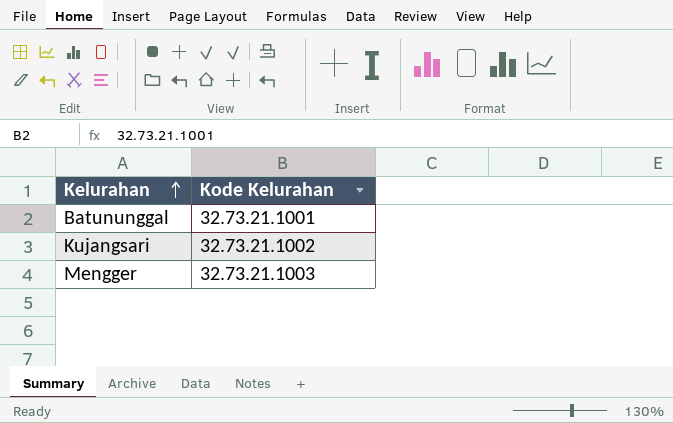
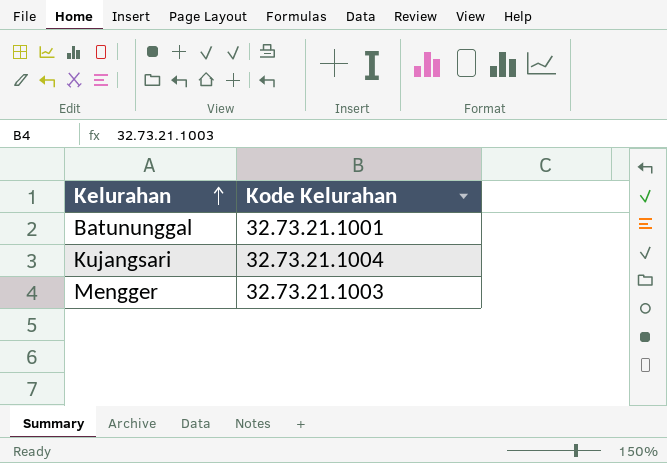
Kujangsari | Kode Kelurahan: 32.73.21.1002 -> 32.73.21.1004

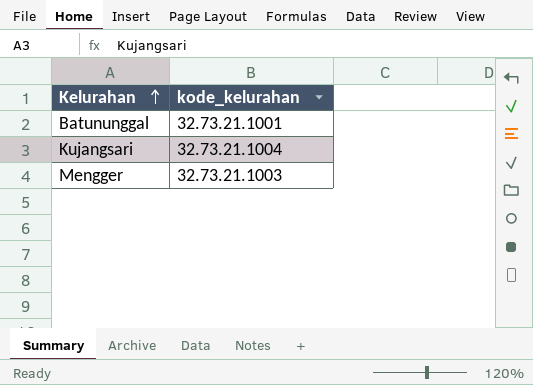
column name: Kode Kelurahan -> kode_kelurahan

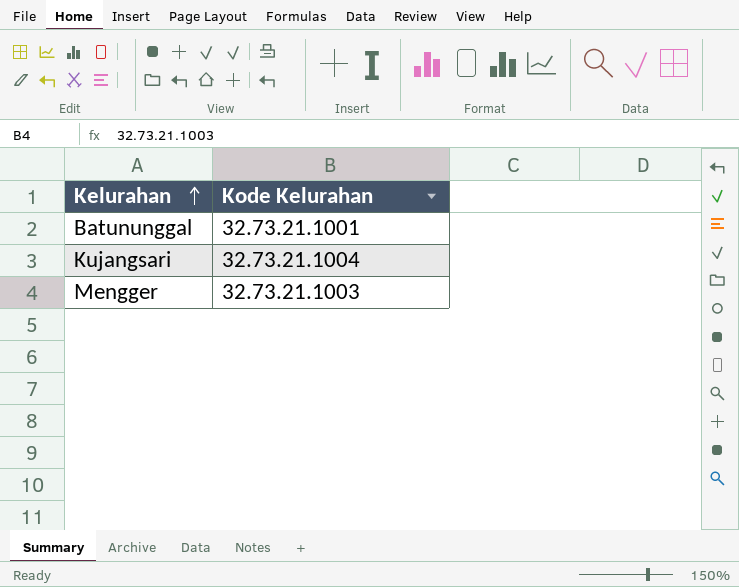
column name: kode_kelurahan -> Kode Kelurahan

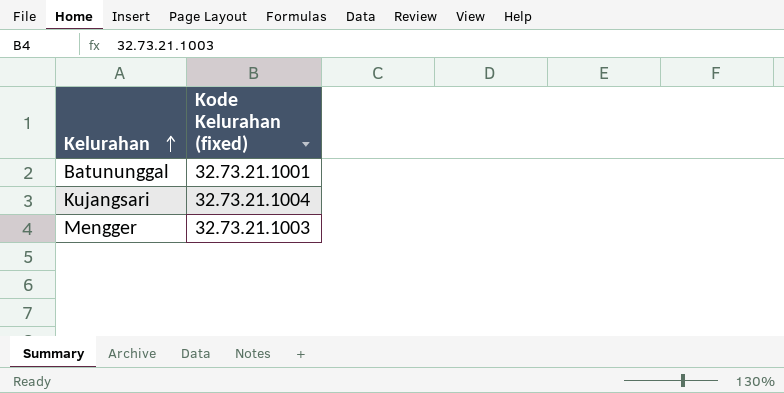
column name: Kode Kelurahan -> Kode Kelurahan (fixed)

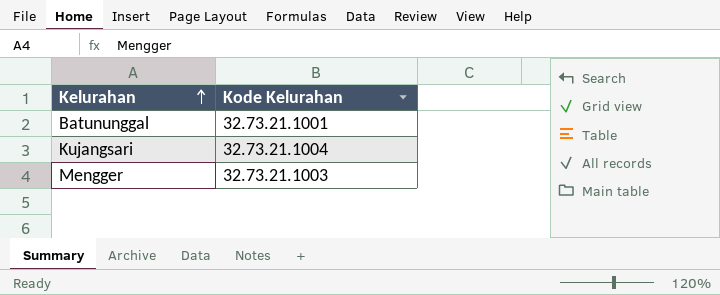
column name: Kode Kelurahan (fixed) -> Kode Kelurahan

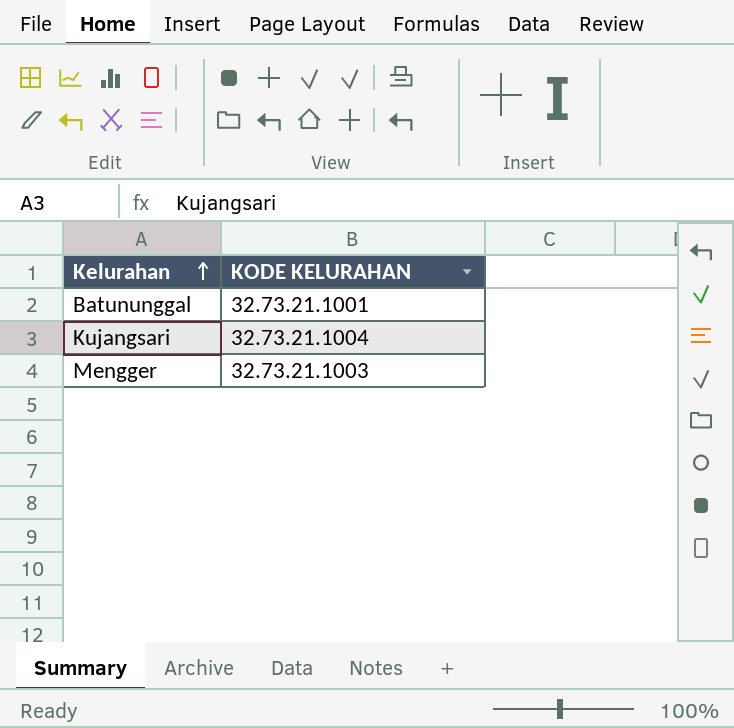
column name: Kode Kelurahan -> KODE KELURAHAN

